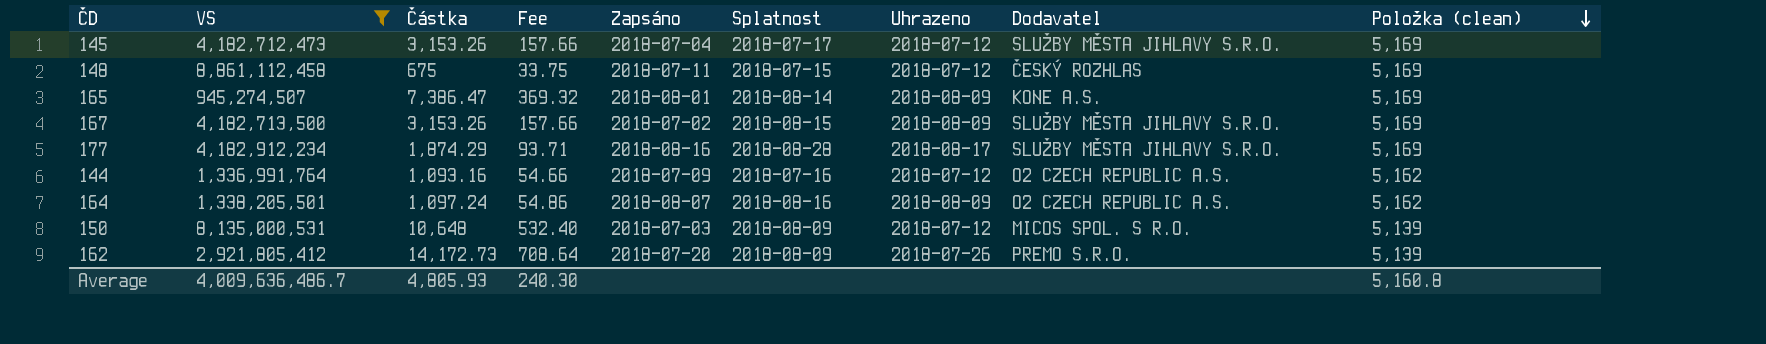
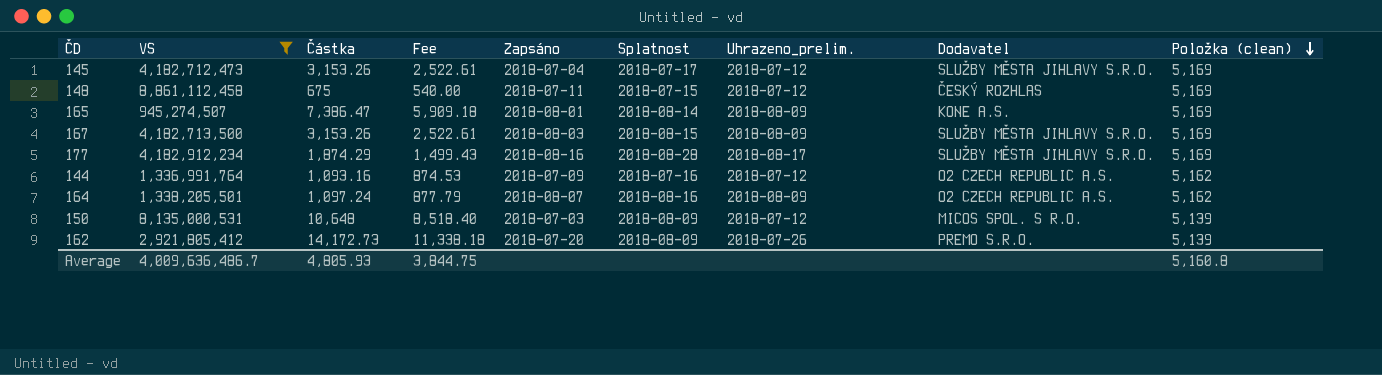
column Fee | formula: [Částka] * 0.05 -> [Částka] * 0.8
column name: Uhrazeno -> Uhrazeno_prelim.
167 | Zapsáno: 2018-07-02 -> 2018-08-03
Average | Fee: 240.30 -> 3,844.75

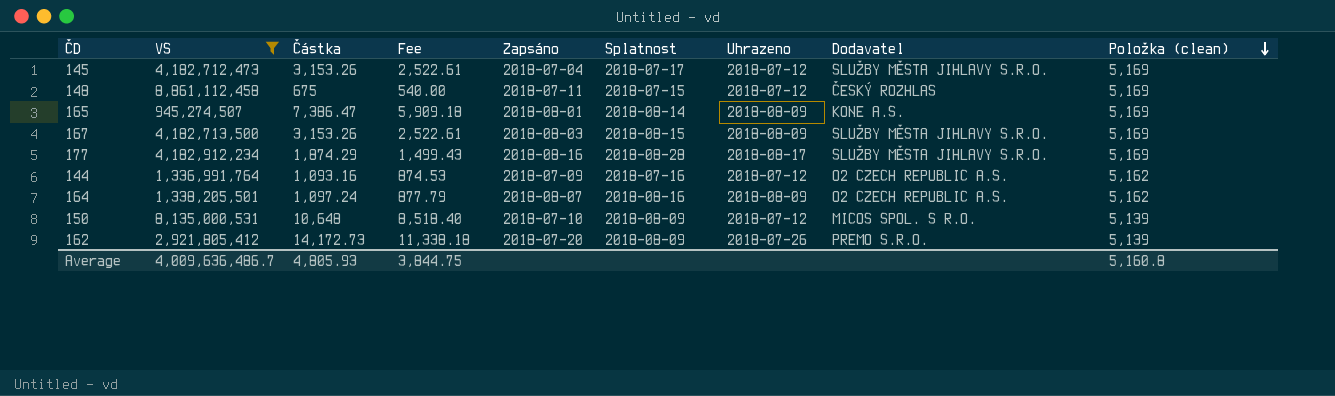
column name: Uhrazeno_prelim. -> Uhrazeno
150 | Zapsáno: 2018-07-03 -> 2018-07-10

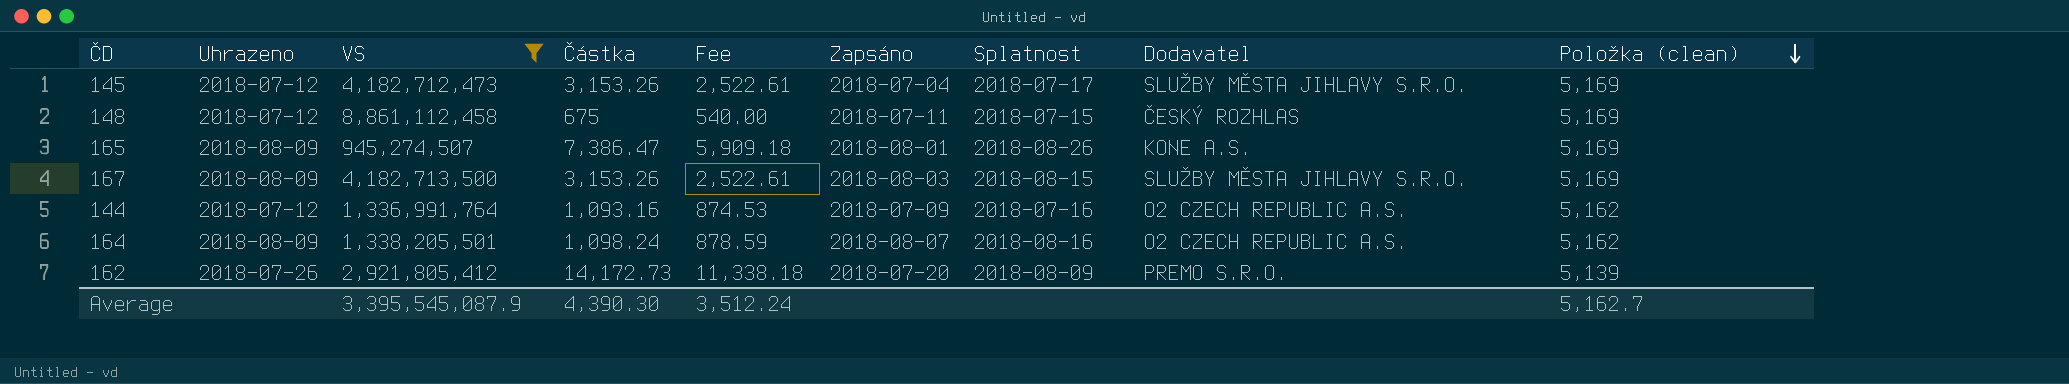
column Uhrazeno | position: 7 -> 2
row 177: 4,182,912,234 | 1,874.29 | 1,499.43 | 2018-08-16 | 2018-08-28 | 2018-08-17 | SLUŽBY MĚSTA JIHLAVY S.R.O. | 5,169 -> none
row 150: 8,135,000,531 | 10,648 | 8,518.40 | 2018-07-10 | 2018-08-09 | 2018-07-12 | MICOS SPOL. S R.O. | 5,139 -> none
165 | Splatnost: 2018-08-14 -> 2018-08-26
164 | Částka: 1,097.24 -> 1,098.24
164 | Fee: 877.79 -> 878.59
Average | VS: 4,009,636,486.7 -> 3,395,545,087.9
Average | Částka: 4,805.93 -> 4,390.30
Average | Fee: 3,844.75 -> 3,512.24
Average | Položka (clean): 5,160.8 -> 5,162.7

